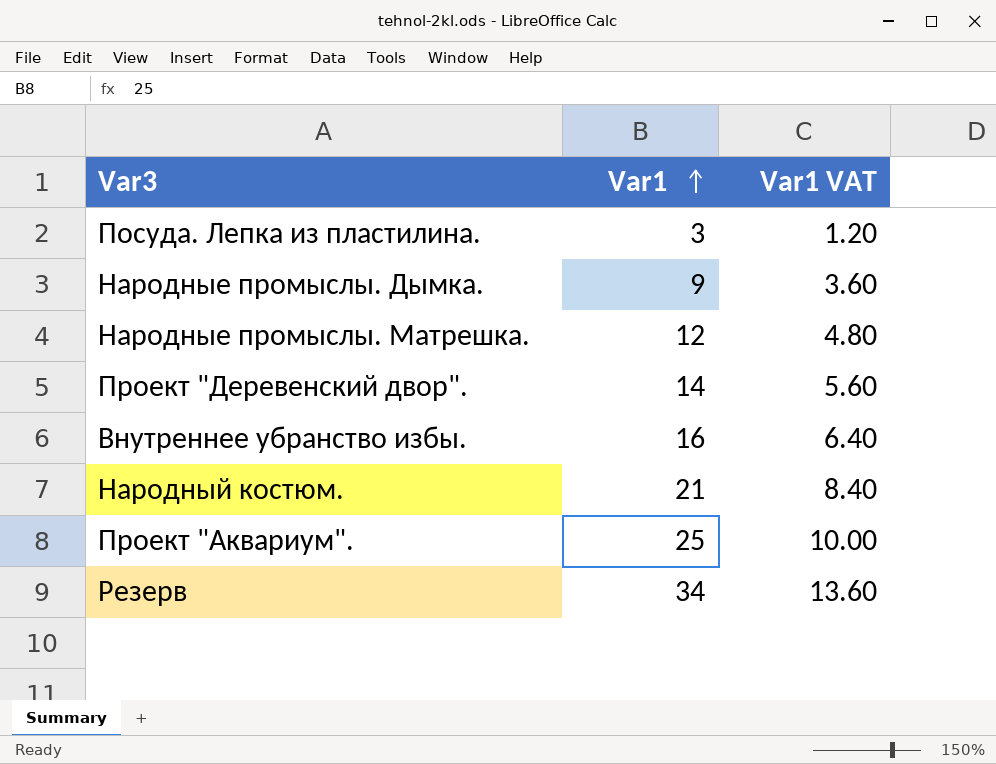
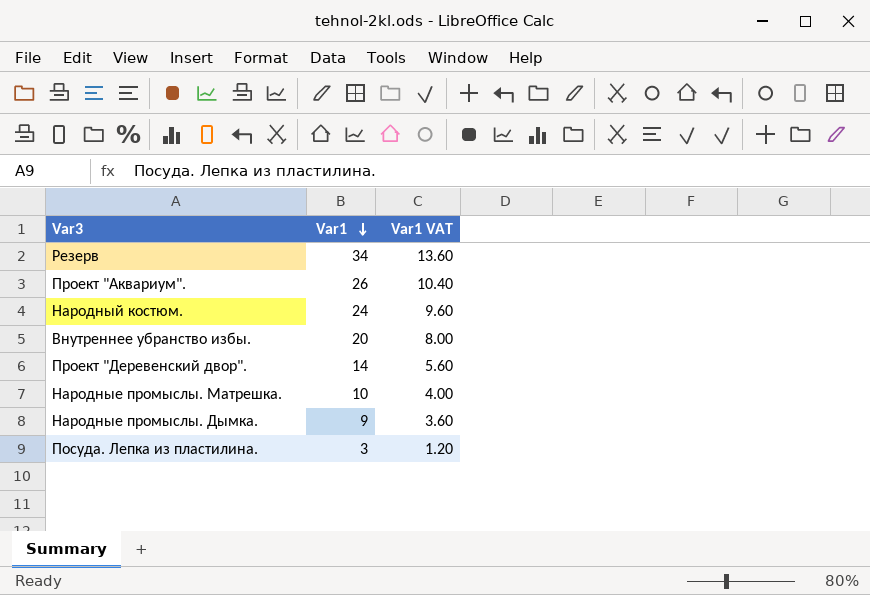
row order: Var1 ascending -> Var1 descending
Проект "Аквариум". | Var1: 25 -> 26
Проект "Аквариум". | Var1 VAT: 10.00 -> 10.40
Народный костюм. | Var1: 21 -> 24
Народный костюм. | Var1 VAT: 8.40 -> 9.60
Внутреннее убранство избы. | Var1: 16 -> 20
Внутреннее убранство избы. | Var1 VAT: 6.40 -> 8.00
Народные промыслы. Матрешка. | Var1: 12 -> 10
Народные промыслы. Матрешка. | Var1 VAT: 4.80 -> 4.00

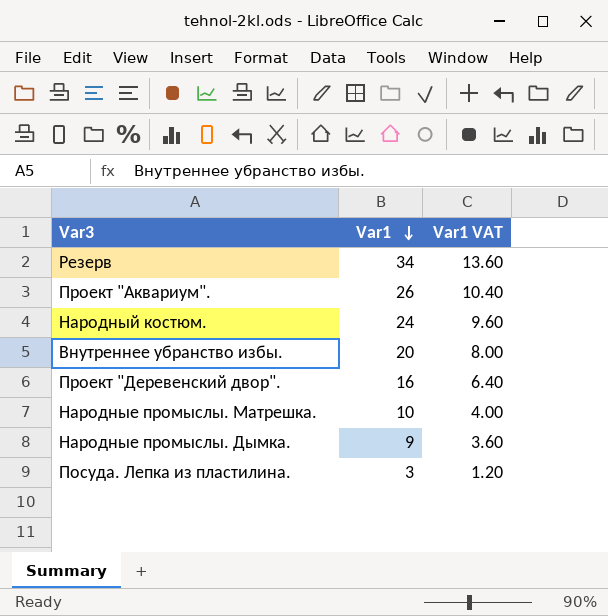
Проект "Деревенский двор". | Var1: 14 -> 16
Проект "Деревенский двор". | Var1 VAT: 5.60 -> 6.40

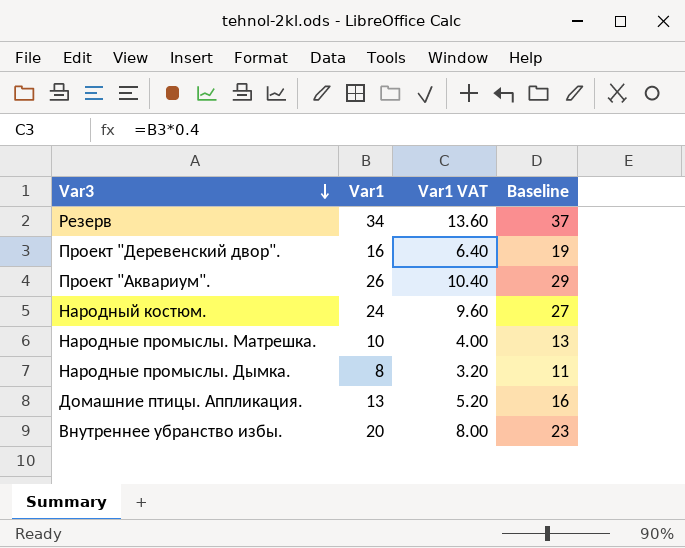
row order: Var1 descending -> Var3 descending
column Baseline | formula: none -> [Var1] + 3
row Посуда. Лепка из пластилина.: 3 | 1.20 -> none
Народные промыслы. Дымка. | Var1: 9 -> 8
Народные промыслы. Дымка. | Var1 VAT: 3.60 -> 3.20
row Домашние птицы. Аппликация.: none -> 13 | 5.20 | 16

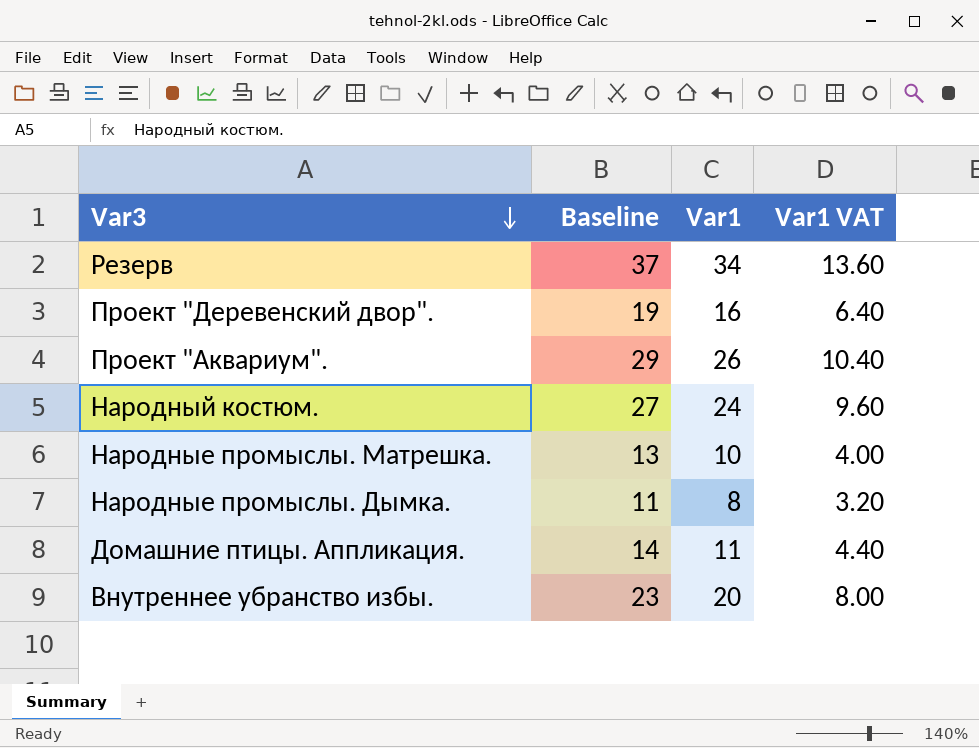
column Baseline | position: 4 -> 2
Домашние птицы. Аппликация. | Baseline: 16 -> 14
Домашние птицы. Аппликация. | Var1: 13 -> 11
Домашние птицы. Аппликация. | Var1 VAT: 5.20 -> 4.40

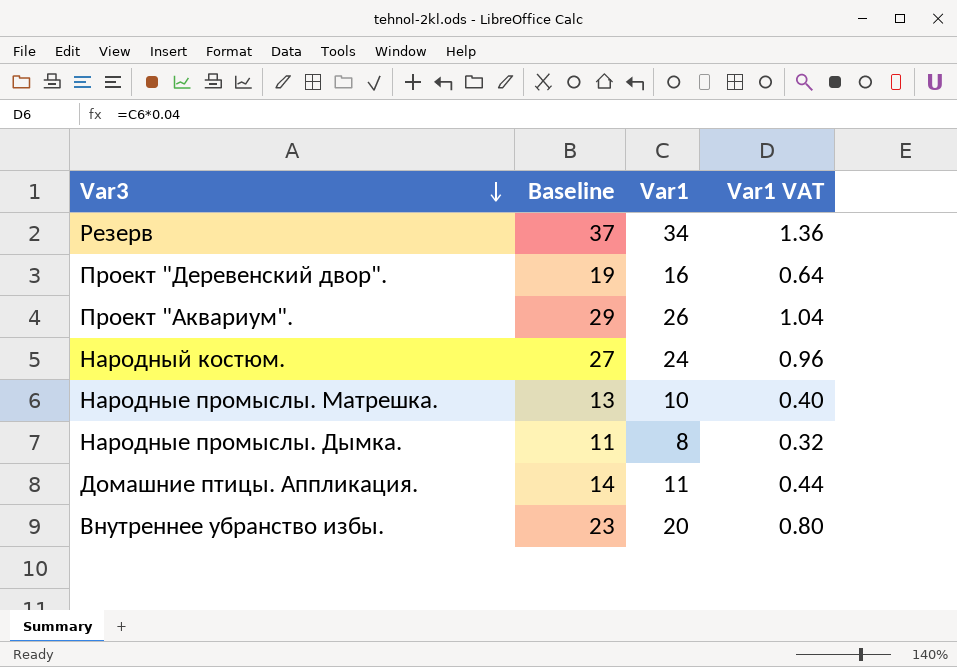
column Var1 VAT | formula: [Var1] * 0.4 -> [Var1] * 0.04

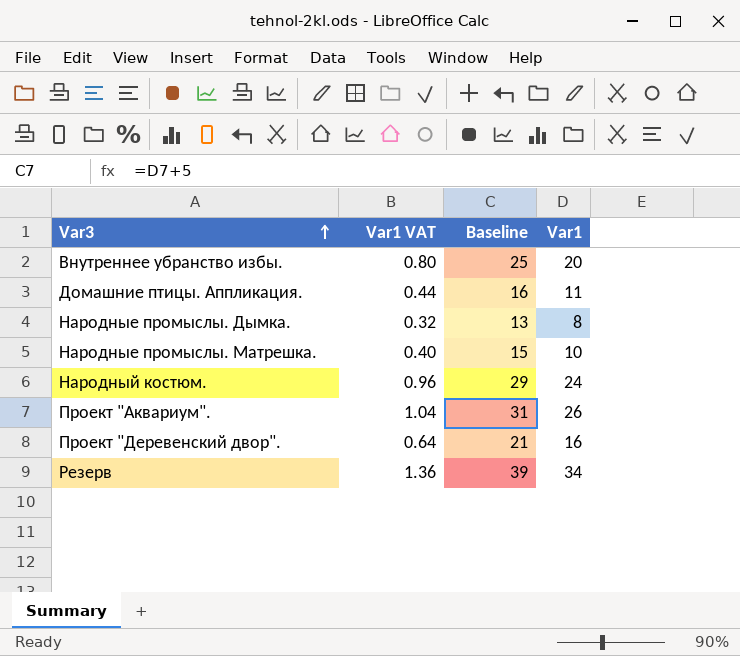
row order: Var3 descending -> Var3 ascending
column Var1 VAT | position: 4 -> 2
column Baseline | formula: [Var1] + 3 -> [Var1] + 5

